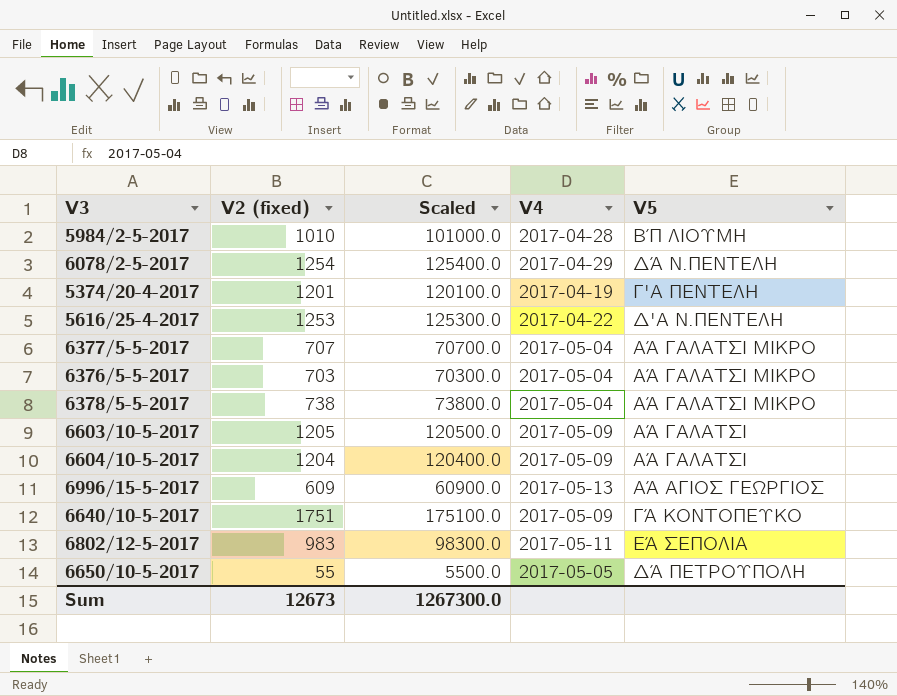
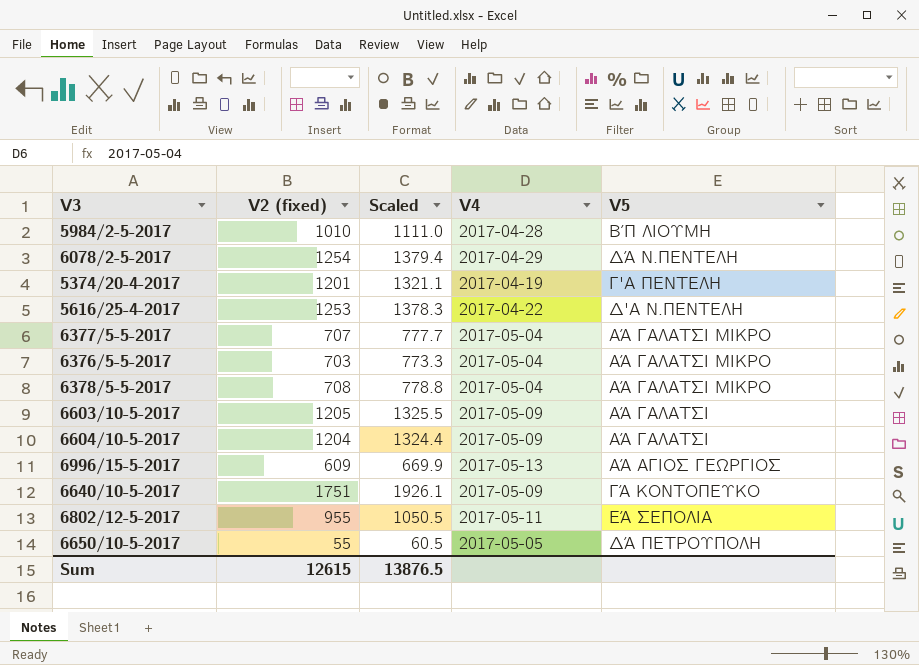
column Scaled | formula: [V2 (fixed)] * 100 -> [V2 (fixed)] * 1.1
6378/5-5-2017 | V2 (fixed): 738 -> 708
6802/12-5-2017 | V2 (fixed): 983 -> 955
Sum | V2 (fixed): 12673 -> 12615
Sum | Scaled: 1267300.0 -> 13876.5

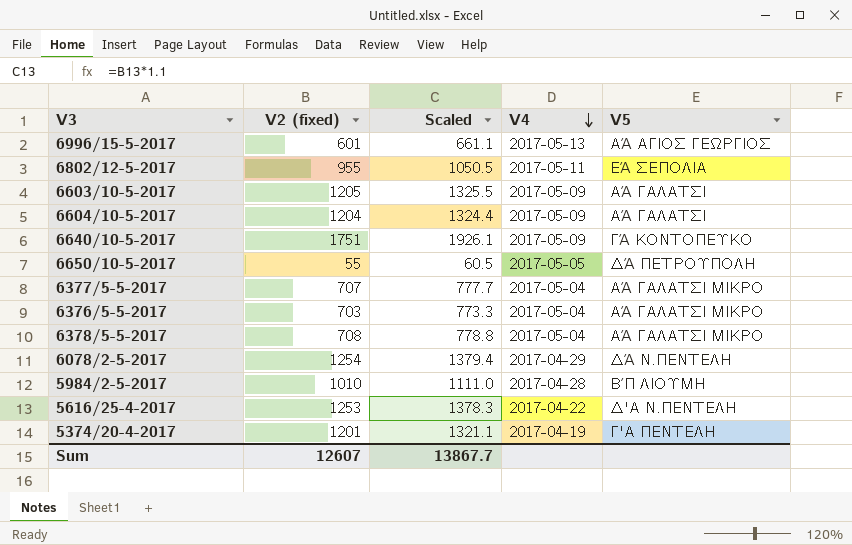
row order: none -> V4 descending
6996/15-5-2017 | V2 (fixed): 609 -> 601
6996/15-5-2017 | Scaled: 669.9 -> 661.1
Sum | V2 (fixed): 12615 -> 12607
Sum | Scaled: 13876.5 -> 13867.7

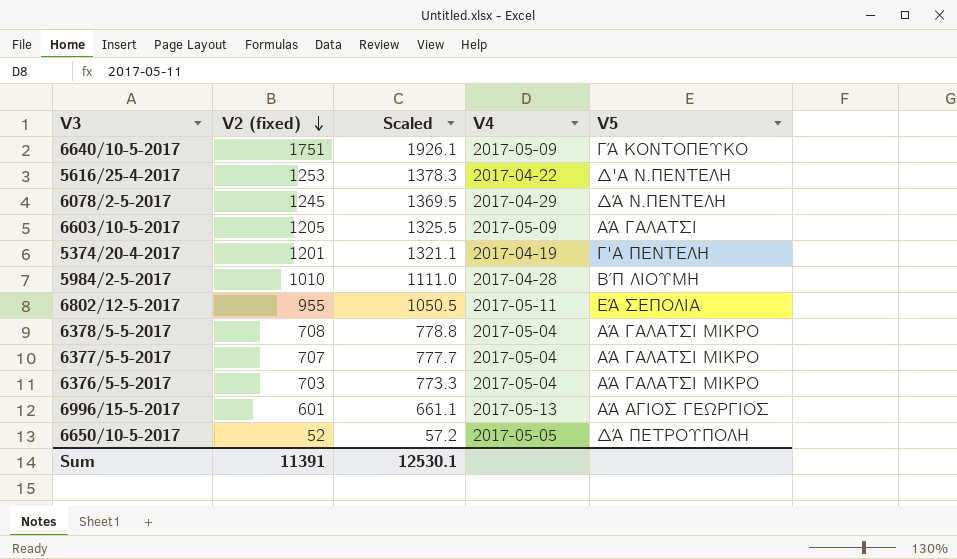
row order: V4 descending -> V2 (fixed) descending
row 6604/10-5-2017: 1204 | 1324.4 | 2017-05-09 | ΑΆ ΓΑΛΑΤΣΙ -> none
6078/2-5-2017 | V2 (fixed): 1254 -> 1245
6078/2-5-2017 | Scaled: 1379.4 -> 1369.5
6650/10-5-2017 | V2 (fixed): 55 -> 52
6650/10-5-2017 | Scaled: 60.5 -> 57.2
Sum | V2 (fixed): 12607 -> 11391
Sum | Scaled: 13867.7 -> 12530.1

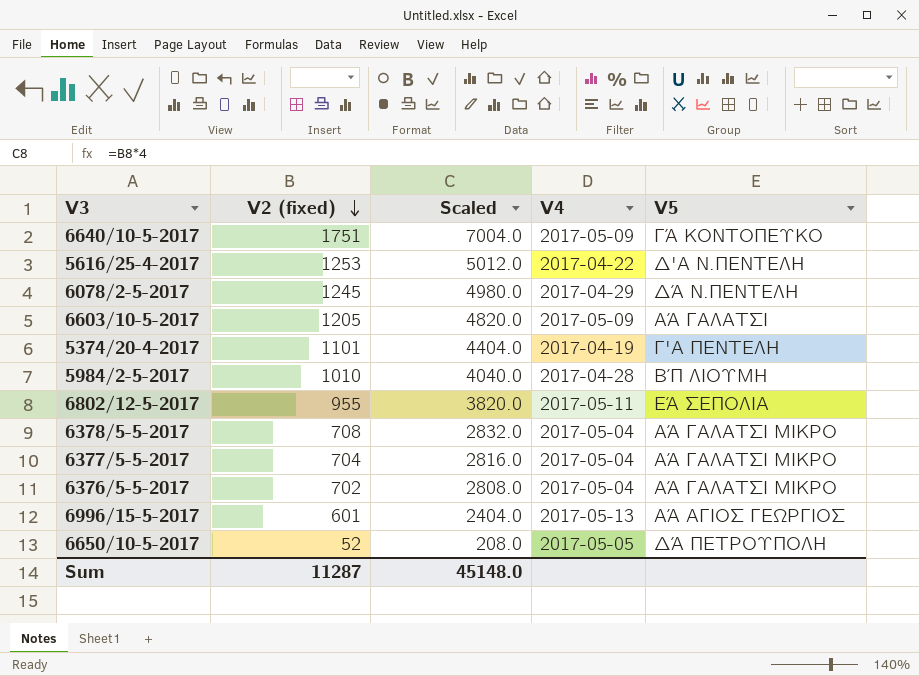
column Scaled | formula: [V2 (fixed)] * 1.1 -> [V2 (fixed)] * 4
5374/20-4-2017 | V2 (fixed): 1201 -> 1101
6377/5-5-2017 | V2 (fixed): 707 -> 704
6376/5-5-2017 | V2 (fixed): 703 -> 702
Sum | V2 (fixed): 11391 -> 11287
Sum | Scaled: 12530.1 -> 45148.0

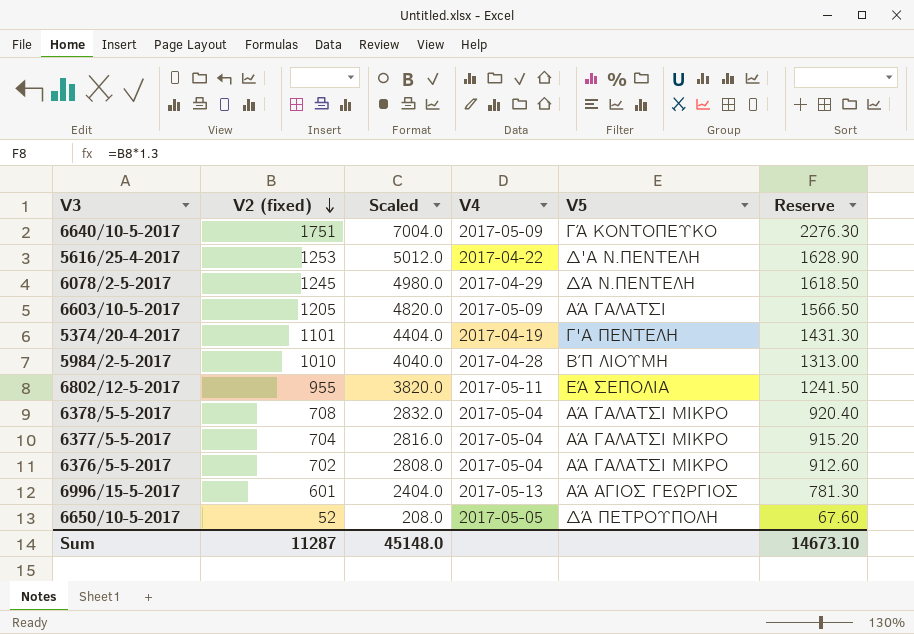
column Reserve | formula: none -> [V2 (fixed)] * 1.3

